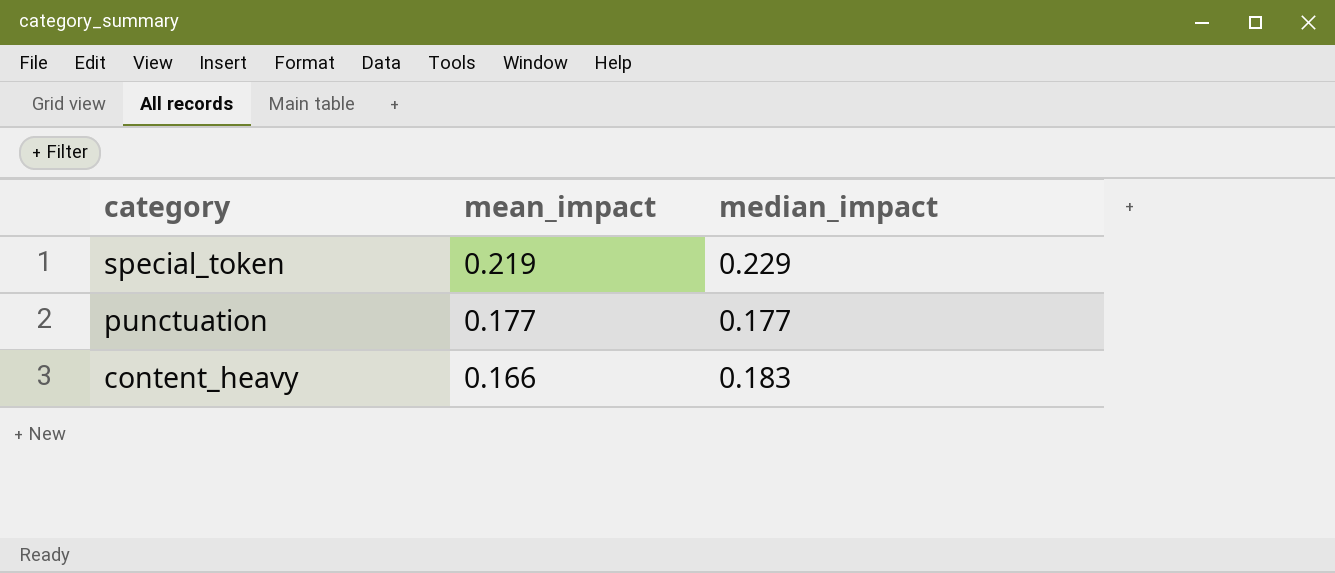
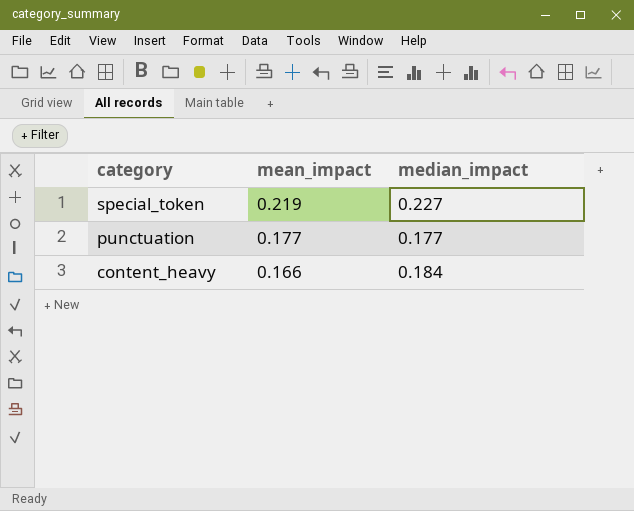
special_token | median_impact: 0.229 -> 0.227
content_heavy | median_impact: 0.183 -> 0.184

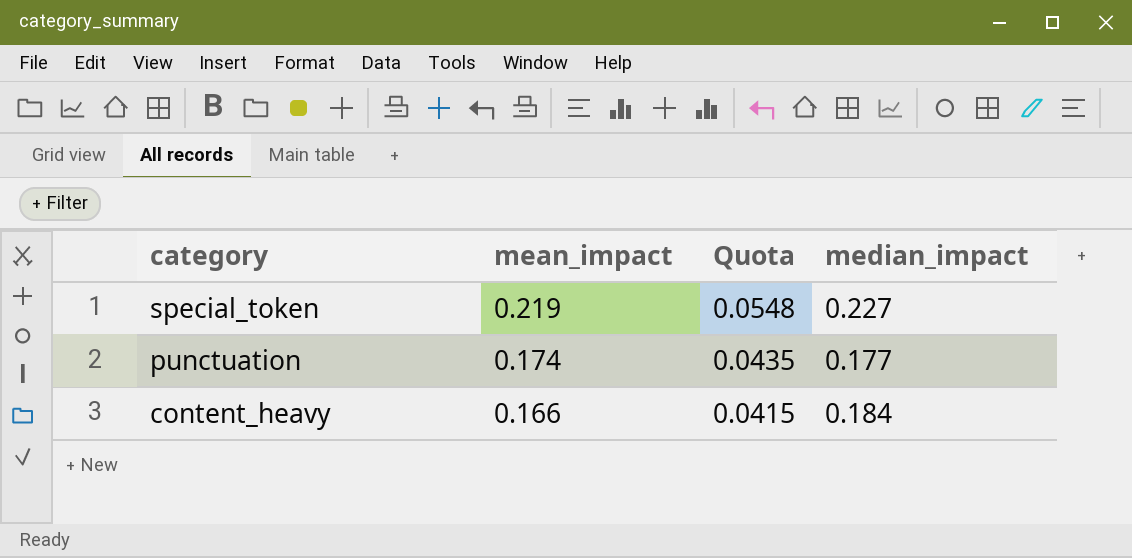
column Quota | formula: none -> [mean_impact] * 0.25
punctuation | mean_impact: 0.177 -> 0.174

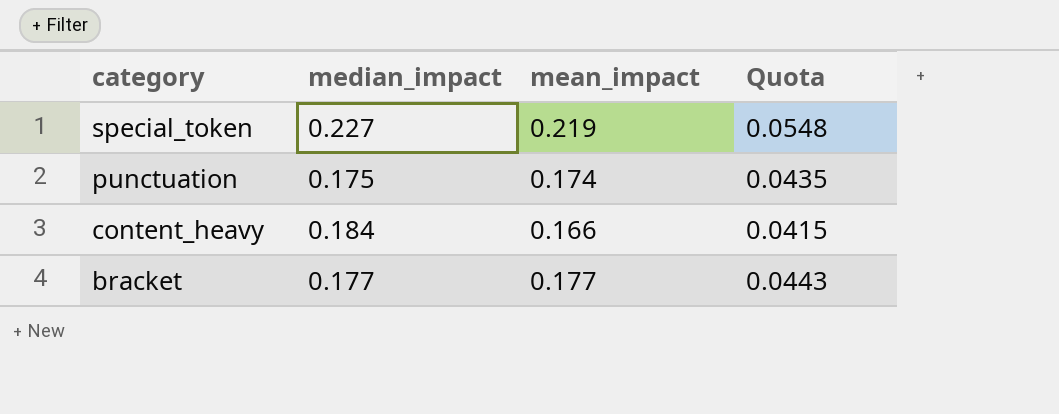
column median_impact | position: 4 -> 2
punctuation | median_impact: 0.177 -> 0.175
row bracket: none -> 0.177 | 0.177 | 0.0443

